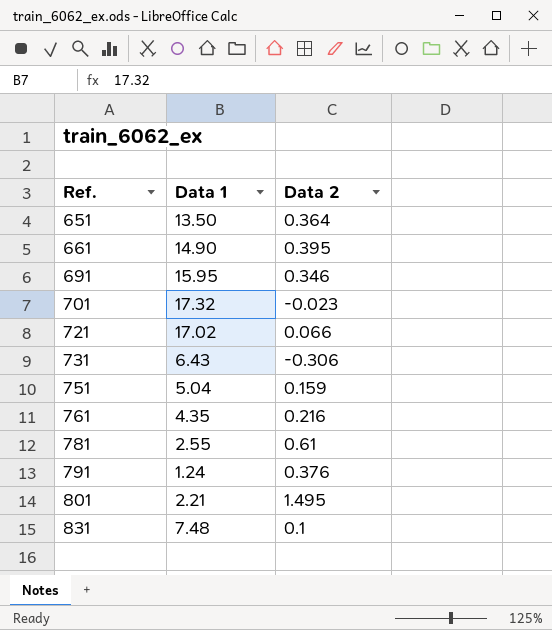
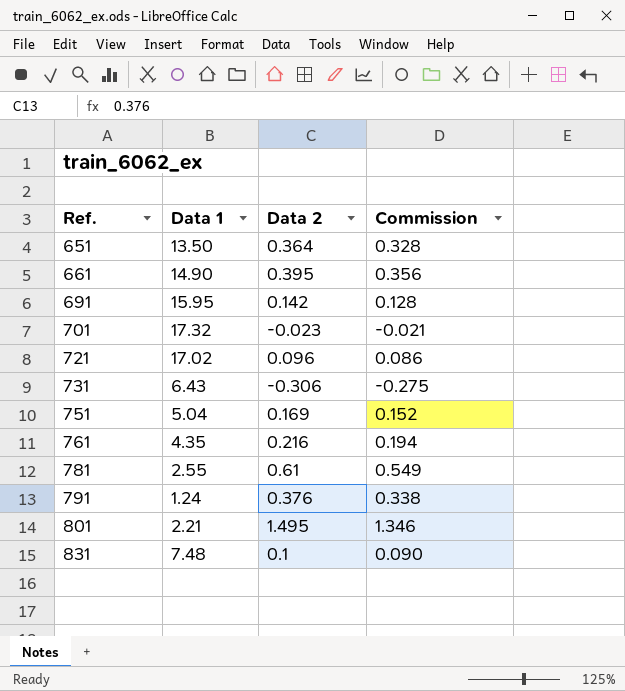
column Commission | formula: none -> [Data 2] * 0.9
691 | Data 2: 0.346 -> 0.142
721 | Data 2: 0.066 -> 0.096
751 | Data 2: 0.159 -> 0.169

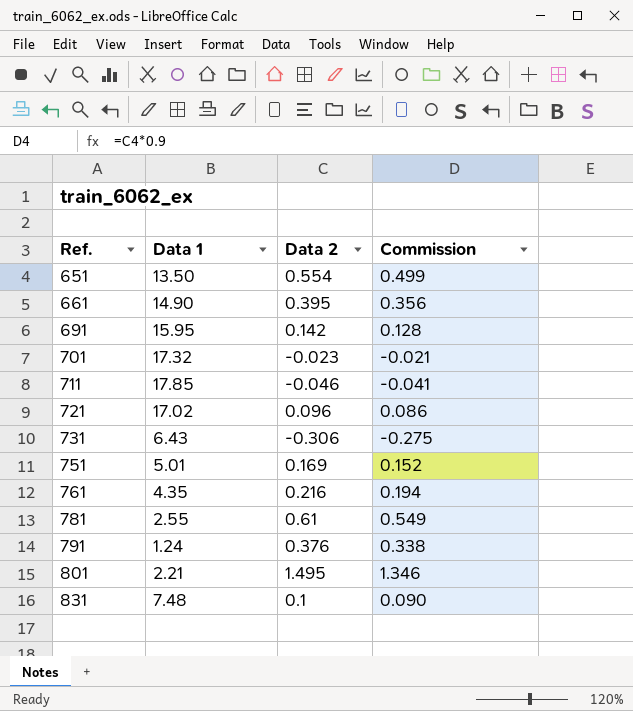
651 | Data 2: 0.364 -> 0.554
651 | Commission: 0.328 -> 0.499
row 711: none -> 17.85 | -0.046 | -0.041
751 | Data 1: 5.04 -> 5.01

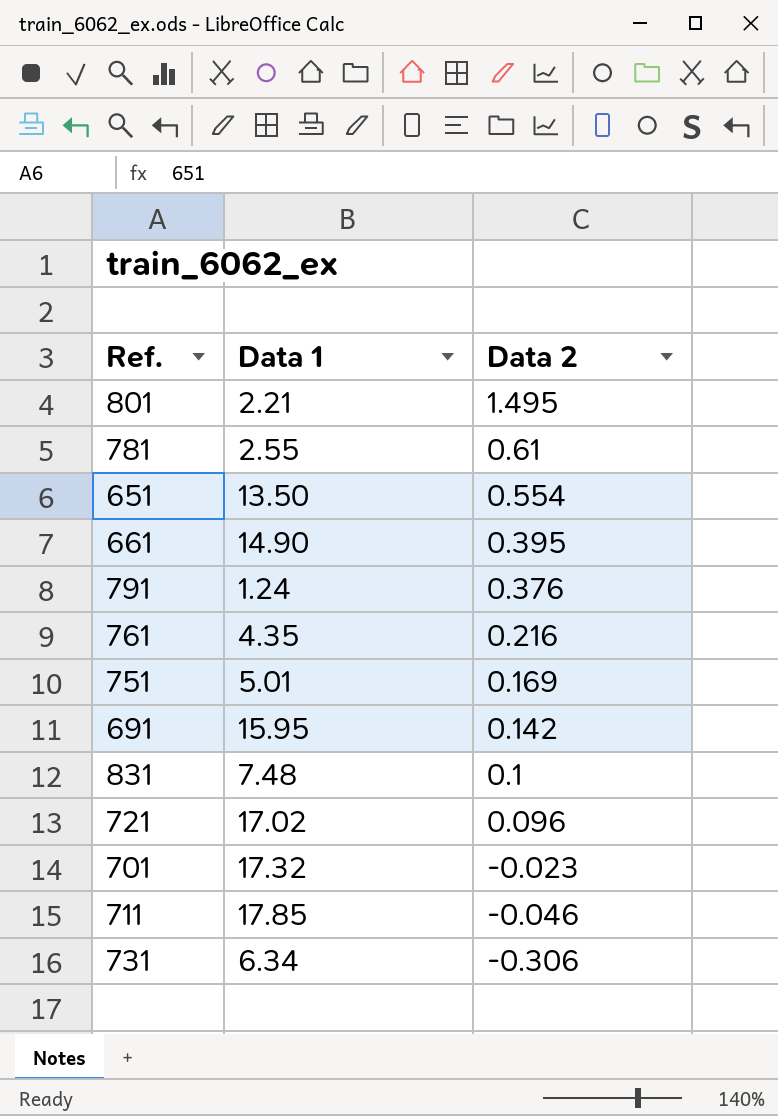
row order: Ref. ascending -> Data 2 descending
column Commission | formula: [Data 2] * 0.9 -> none
731 | Data 1: 6.43 -> 6.34

